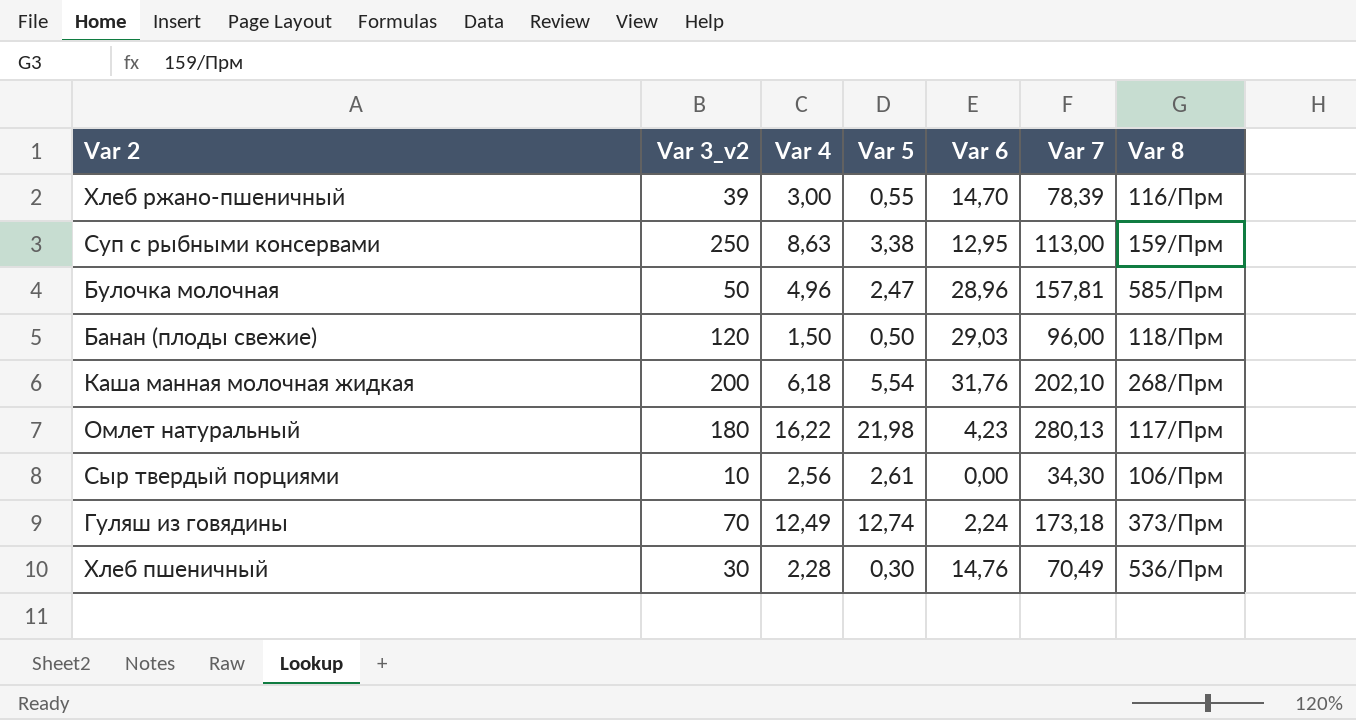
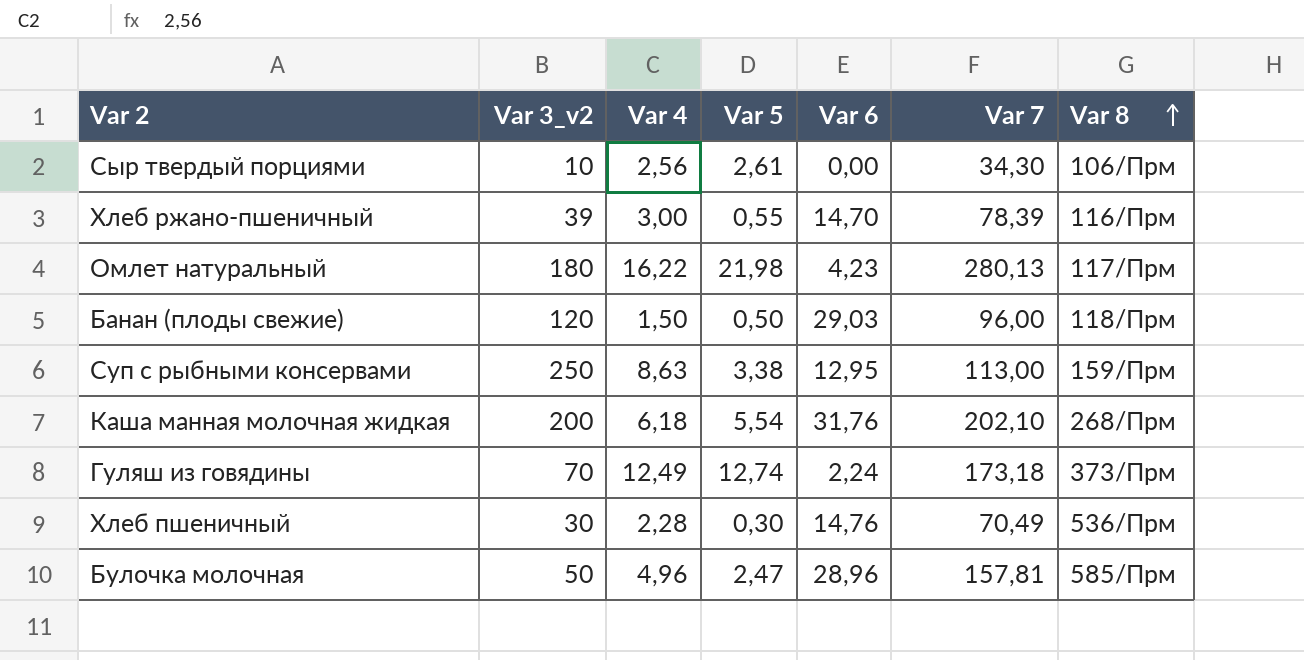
row order: none -> Var 8 ascending

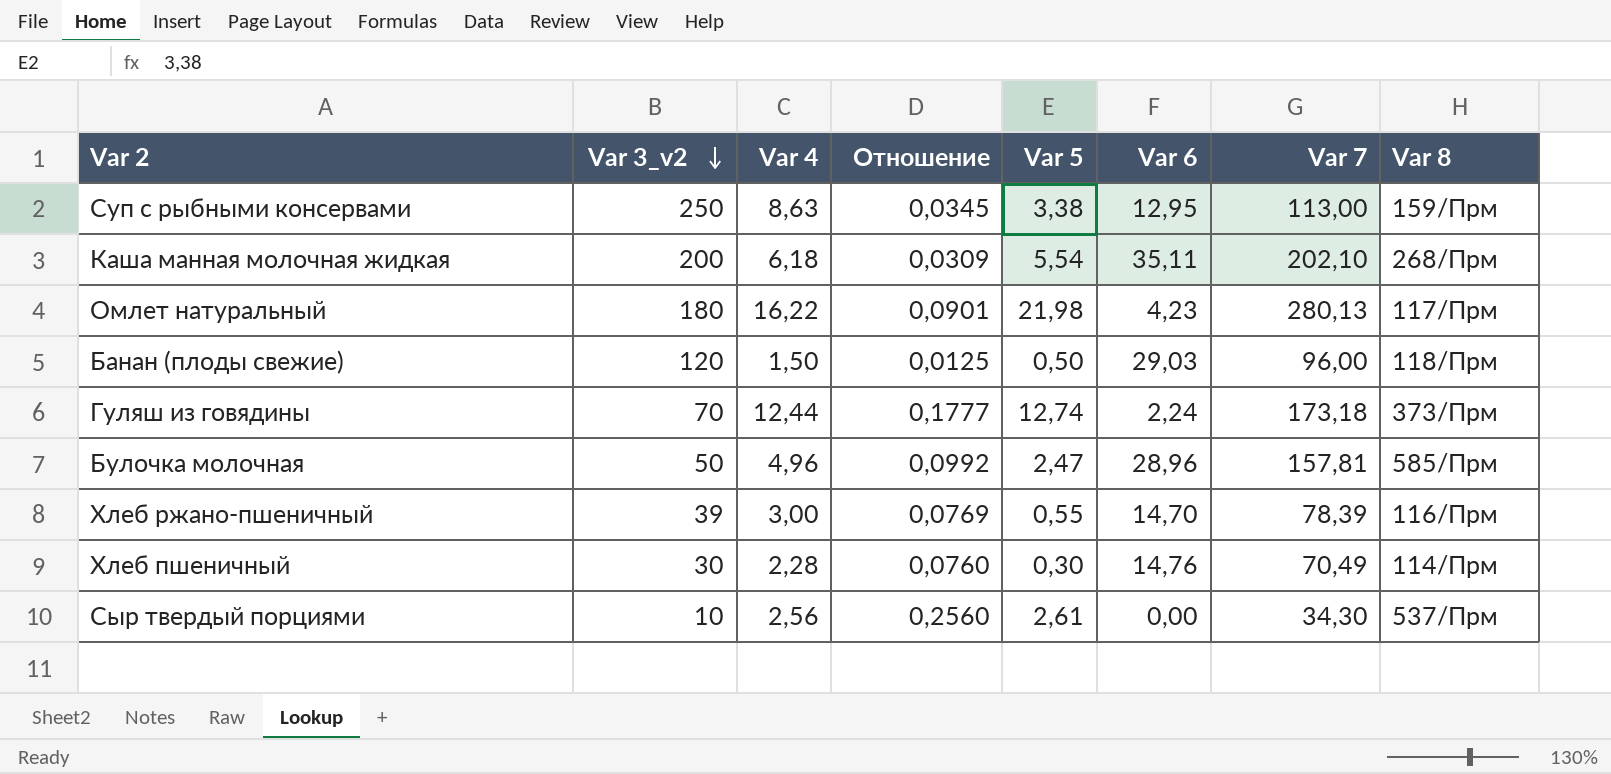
row order: Var 8 ascending -> Var 3_v2 descending
column Отношение | formula: none -> [Var 4] / [Var 3_v2]
Каша манная молочная жидкая | Var 6: 31,76 -> 35,11
Гуляш из говядины | Var 4: 12,49 -> 12,44
Хлеб пшеничный | Var 8: 536/Прм -> 114/Прм
Сыр твердый порциями | Var 8: 106/Прм -> 537/Прм

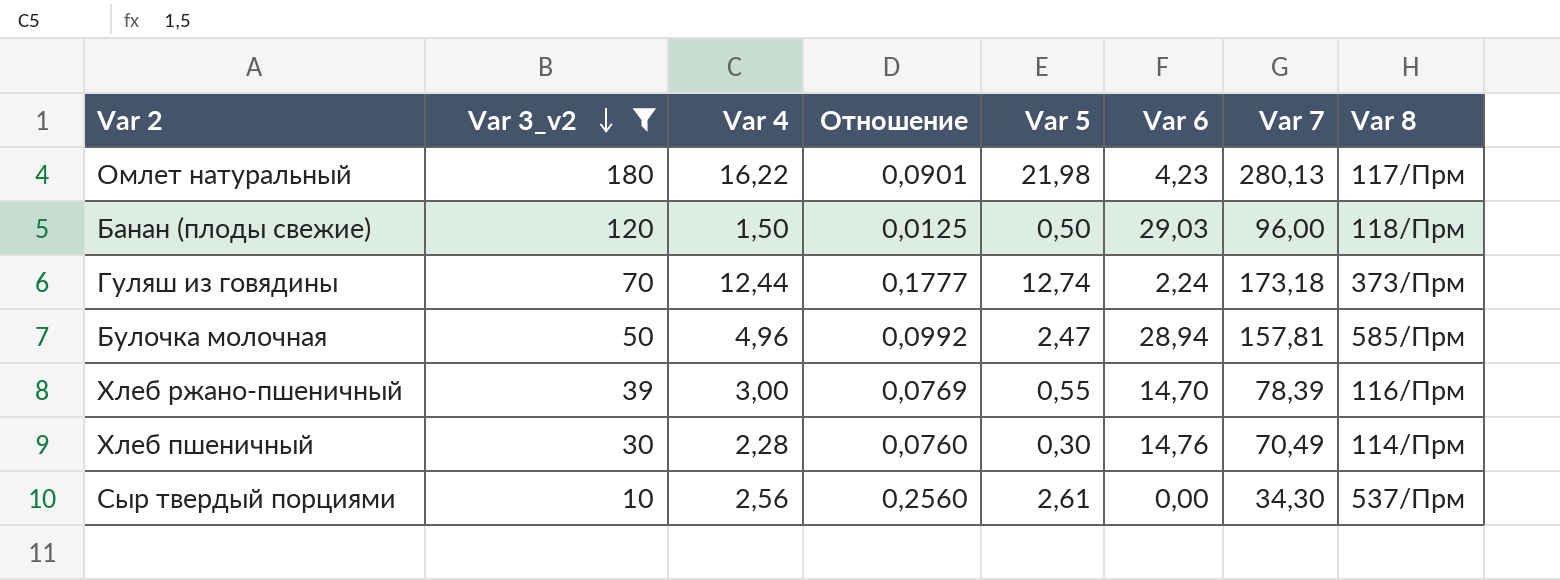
filter: none -> Var 3_v2 <= 180
Булочка молочная | Var 6: 28,96 -> 28,94

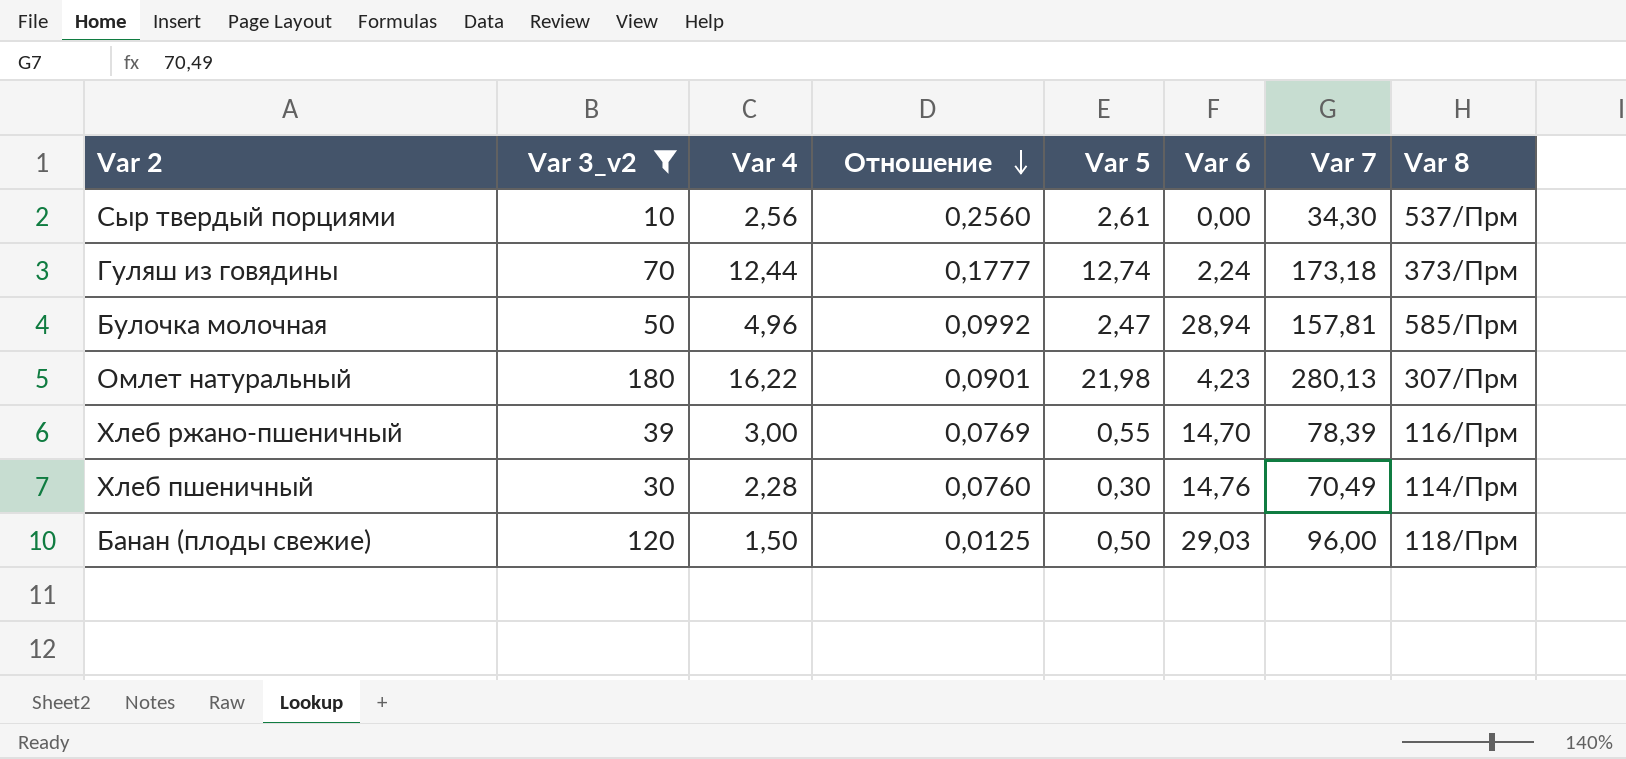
row order: Var 3_v2 descending -> Отношение descending
Омлет натуральный | Var 8: 117/Прм -> 307/Прм

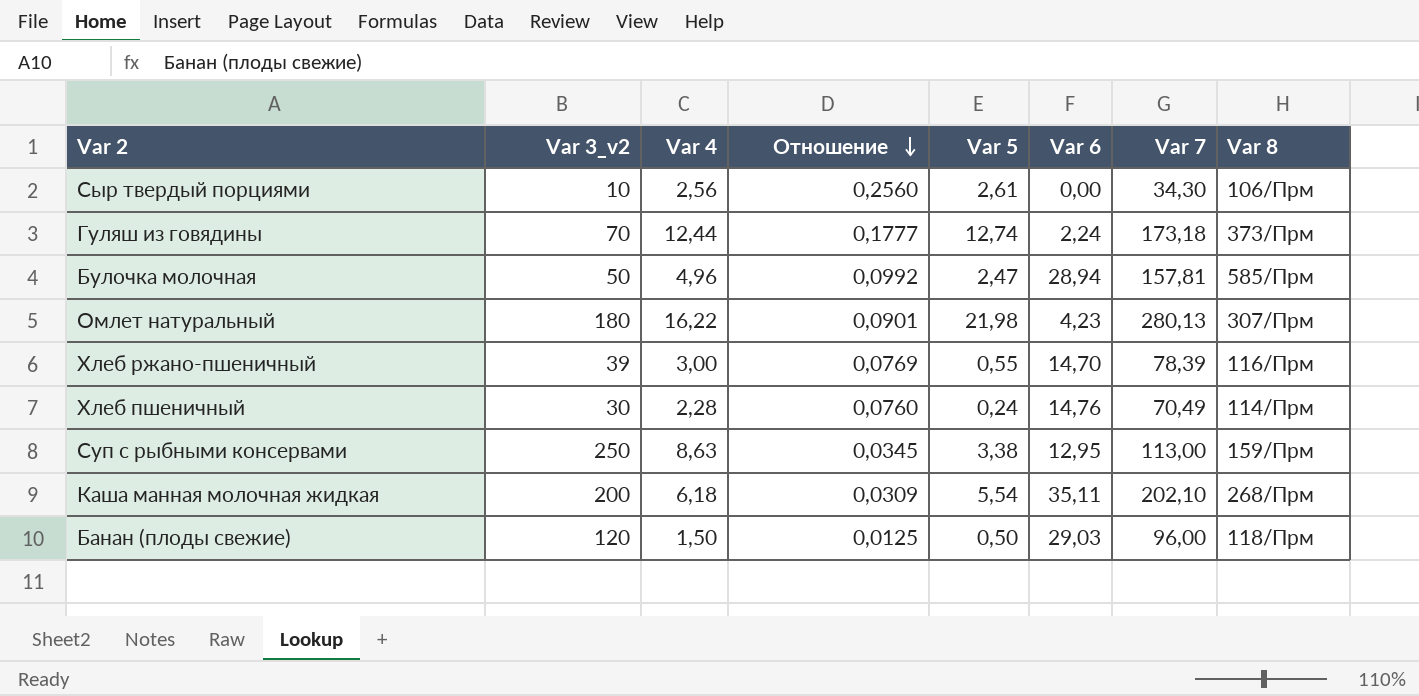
filter: Var 3_v2 <= 180 -> none
Сыр твердый порциями | Var 8: 537/Прм -> 106/Прм
Хлеб пшеничный | Var 5: 0,30 -> 0,24

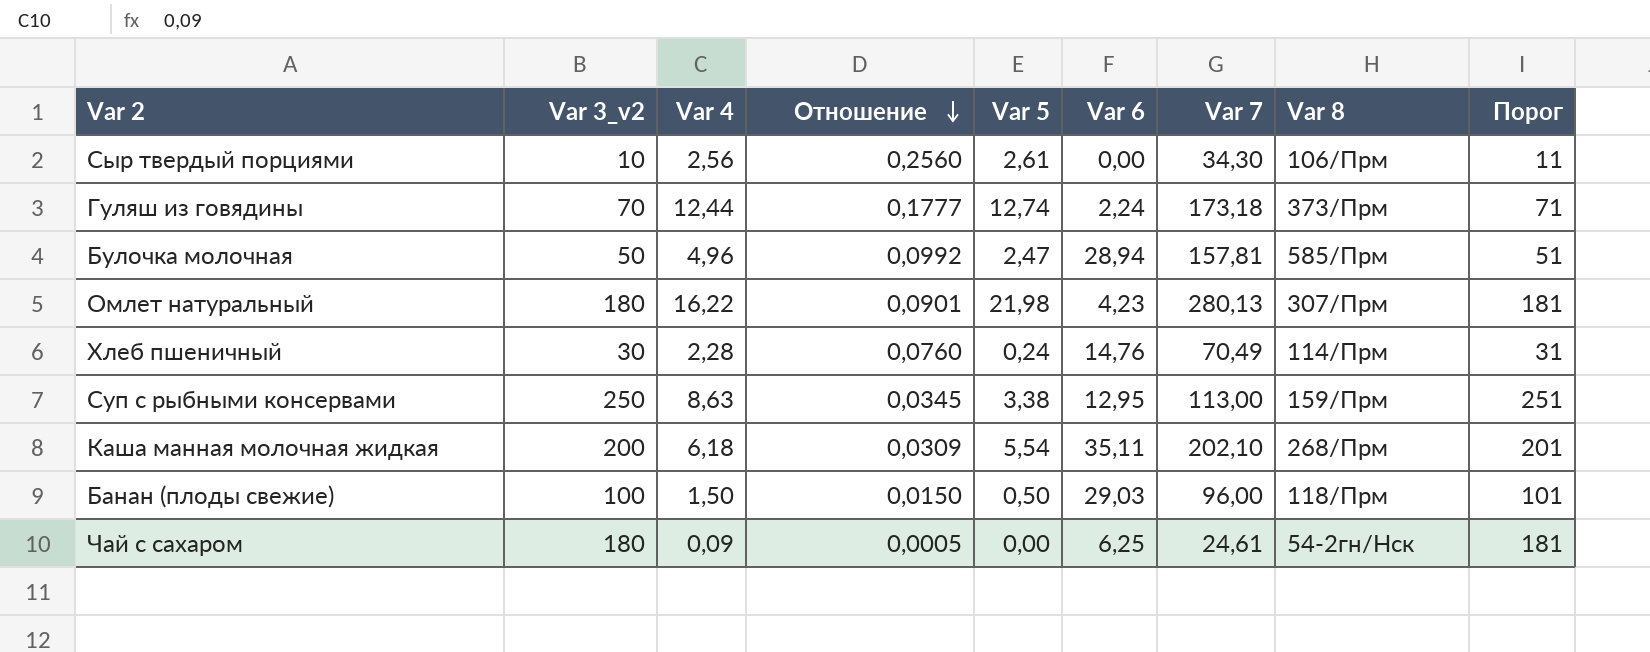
column Порог | formula: none -> [Var 3_v2] + 1
row Хлеб ржано-пшеничный: 39 | 3,00 | 0,0769 | 0,55 | 14,70 | 78,39 | 116/Прм -> none
Банан (плоды свежие) | Var 3_v2: 120 -> 100
Банан (плоды свежие) | Отношение: 0,0125 -> 0,0150
row Чай с сахаром: none -> 180 | 0,09 | 0,0005 | 0,00 | 6,25 | 24,61 | 54-2гн/Нск | 181

